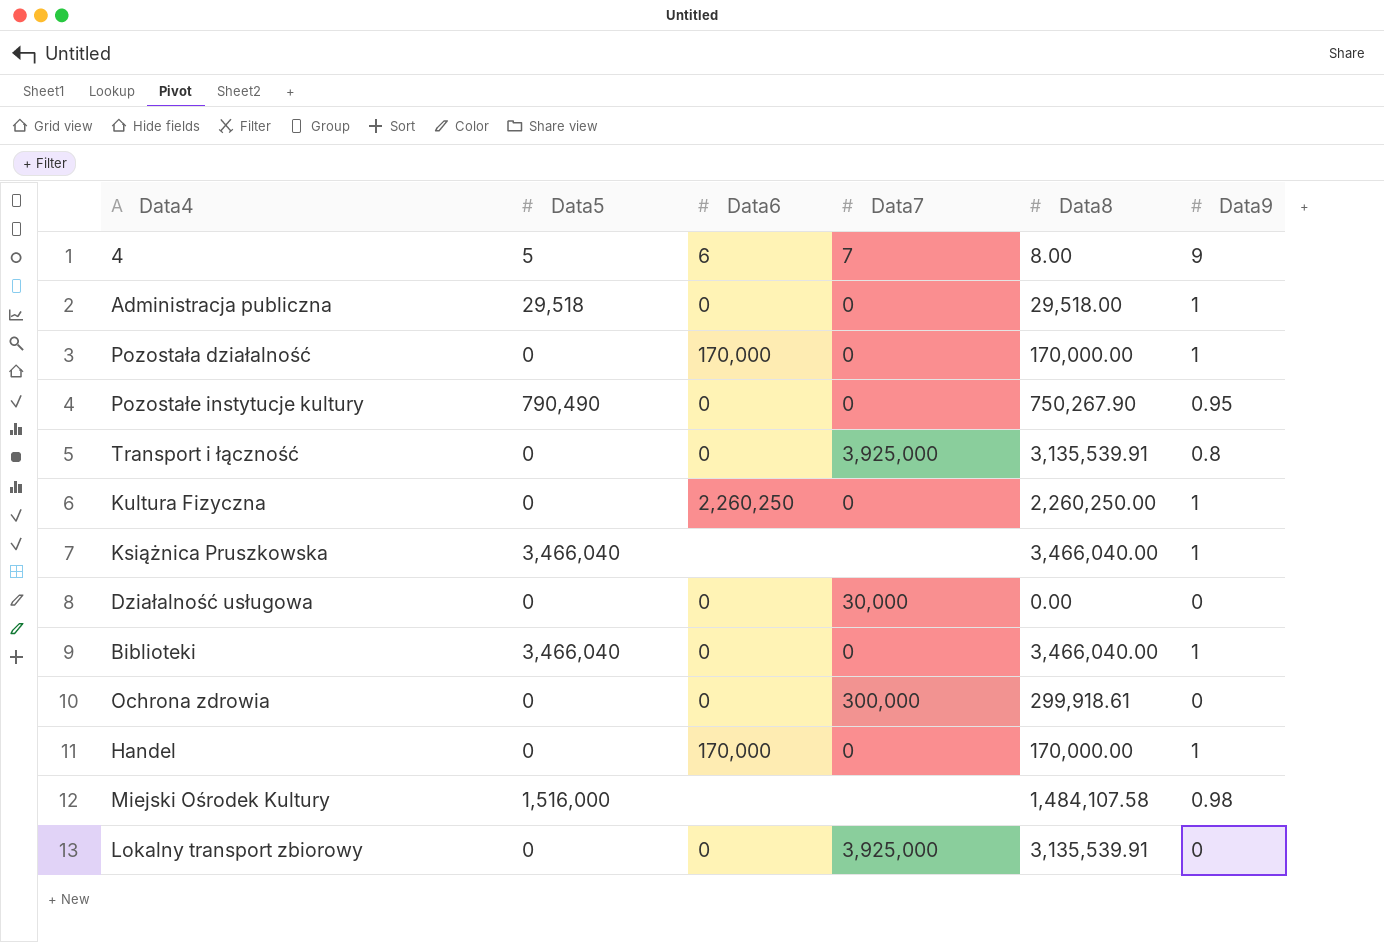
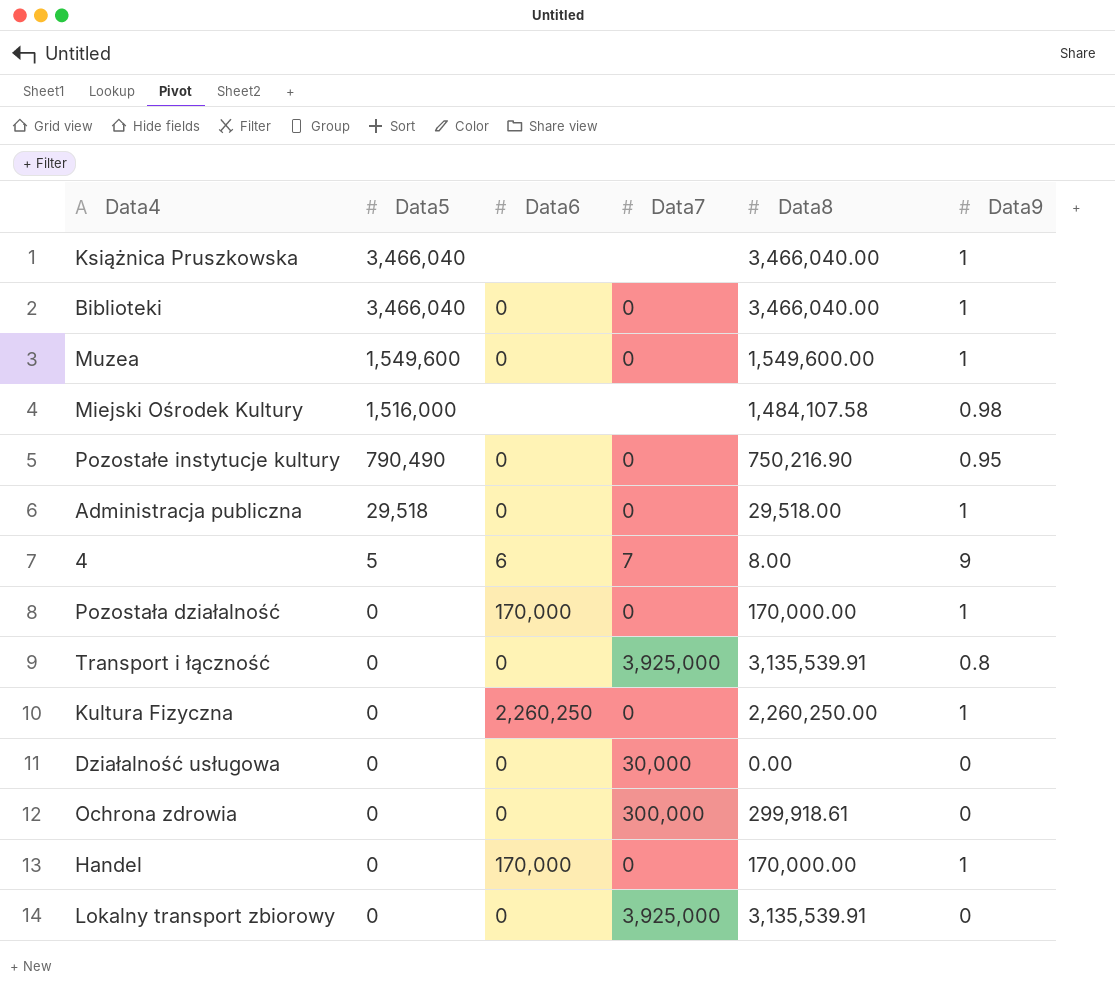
row order: none -> Data5 descending
row Muzea: none -> 1,549,600 | 0 | 0 | 1,549,600.00 | 1
Pozostałe instytucje kultury | Data8: 750,267.90 -> 750,216.90

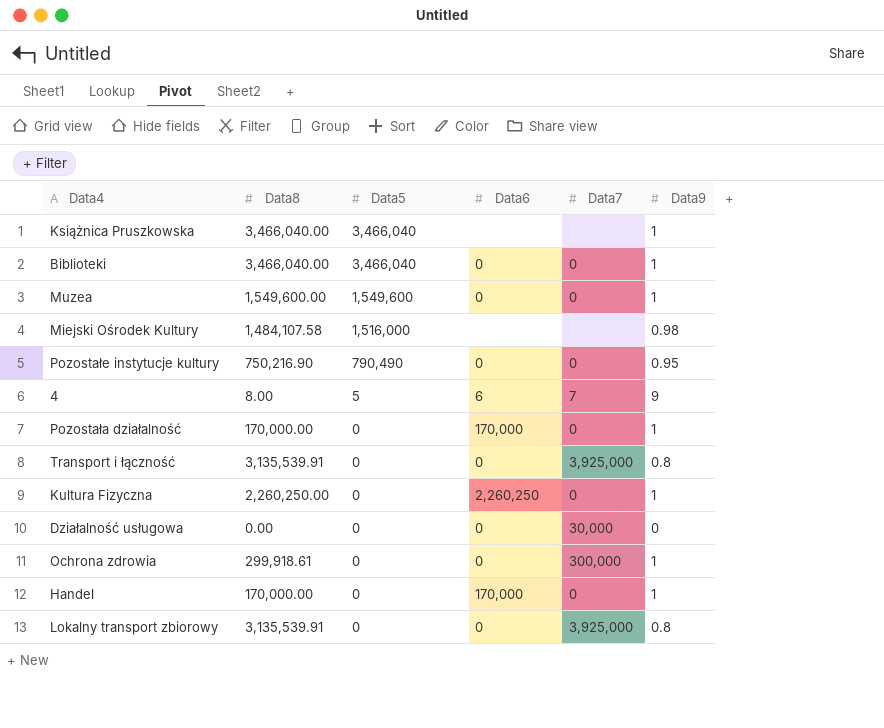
column Data8 | position: 5 -> 2
row Administracja publiczna: 29,518 | 0 | 0 | 29,518.00 | 1 -> none
Ochrona zdrowia | Data9: 0 -> 1
Lokalny transport zbiorowy | Data9: 0 -> 0.8

